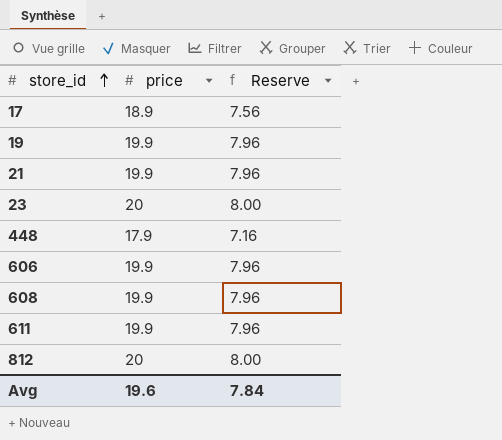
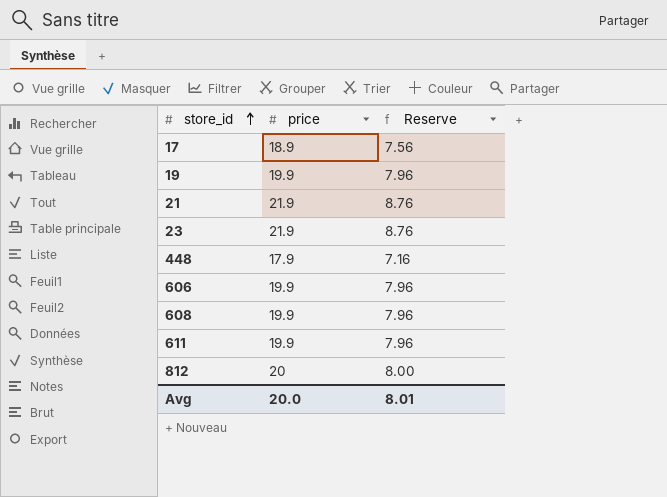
21 | price: 19.9 -> 21.9
21 | Reserve: 7.96 -> 8.76
23 | price: 20 -> 21.9
23 | Reserve: 8.00 -> 8.76
Avg | price: 19.6 -> 20.0
Avg | Reserve: 7.84 -> 8.01

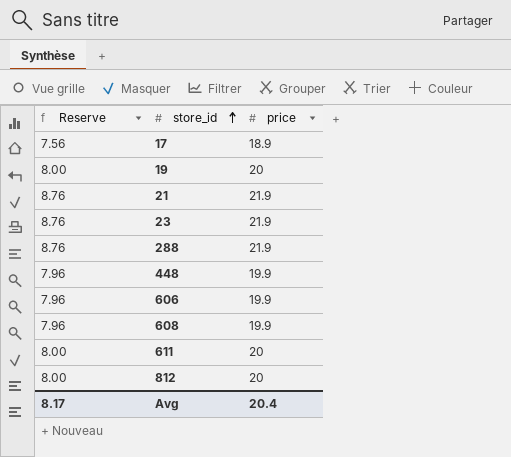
column Reserve | position: 3 -> 1
19 | Reserve: 7.96 -> 8.00
19 | price: 19.9 -> 20
row 288: none -> 8.76 | 21.9
448 | Reserve: 7.16 -> 7.96
448 | price: 17.9 -> 19.9
611 | Reserve: 7.96 -> 8.00
611 | price: 19.9 -> 20
Avg | Reserve: 8.01 -> 8.17
Avg | price: 20.0 -> 20.4

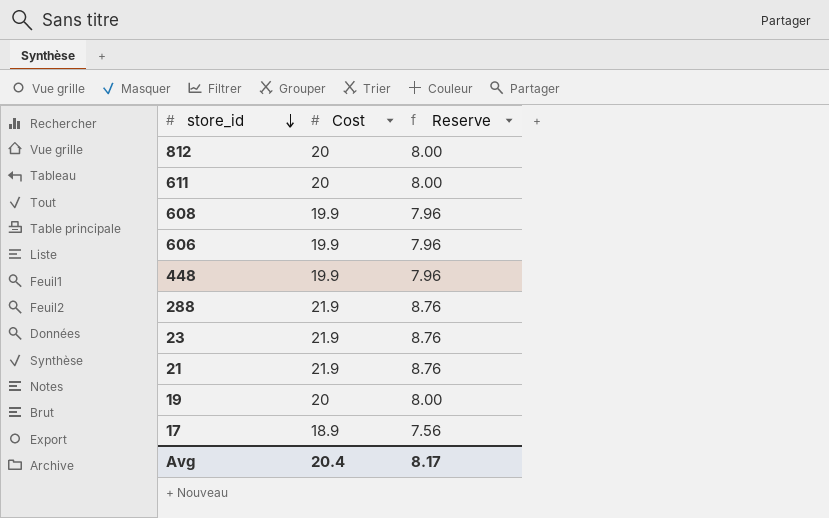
row order: store_id ascending -> store_id descending
column name: price -> Cost
column Reserve | position: 1 -> 3

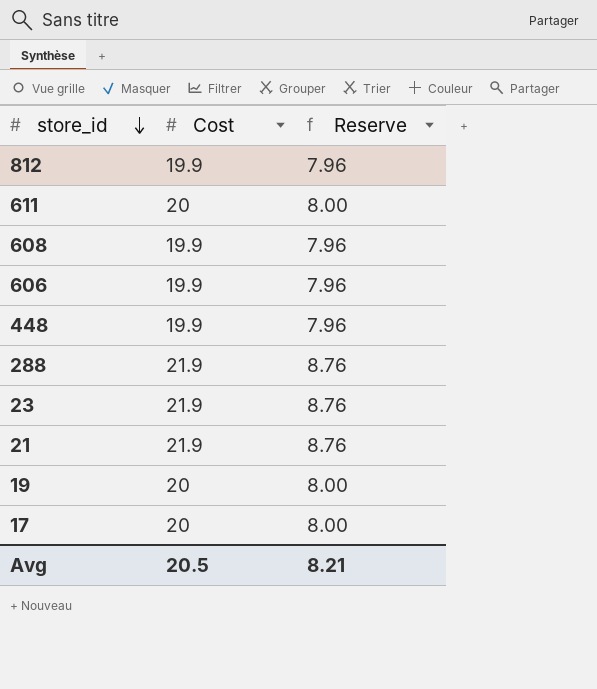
812 | Cost: 20 -> 19.9
812 | Reserve: 8.00 -> 7.96
17 | Cost: 18.9 -> 20
17 | Reserve: 7.56 -> 8.00
Avg | Cost: 20.4 -> 20.5
Avg | Reserve: 8.17 -> 8.21

